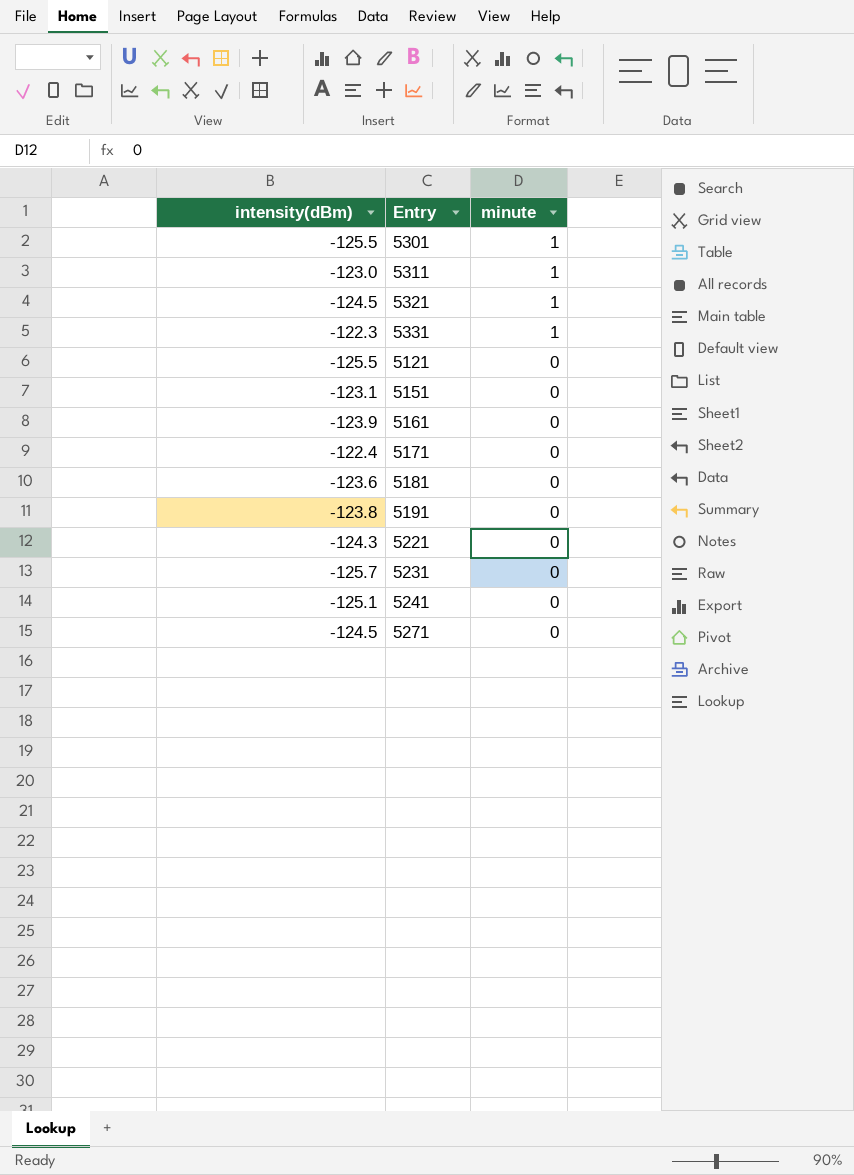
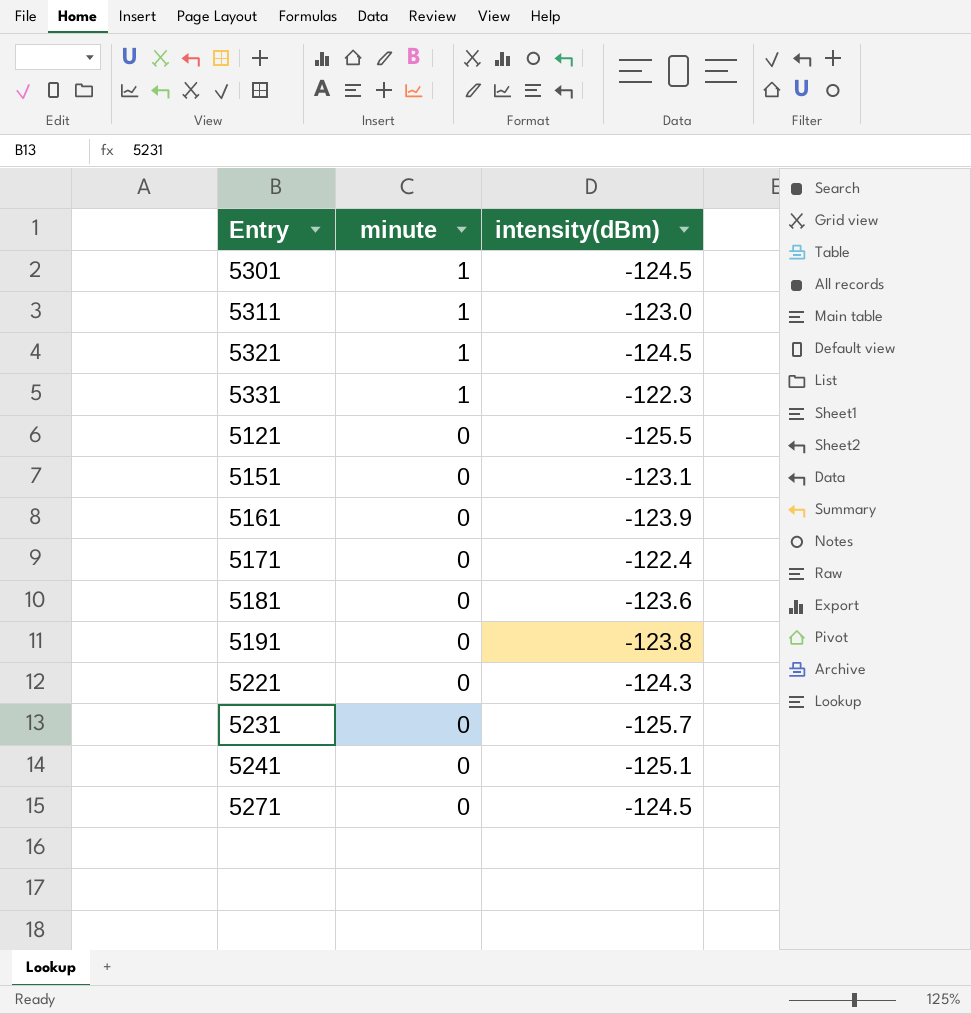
column intensity(dBm) | position: 1 -> 3
5301 | intensity(dBm): -125.5 -> -124.5

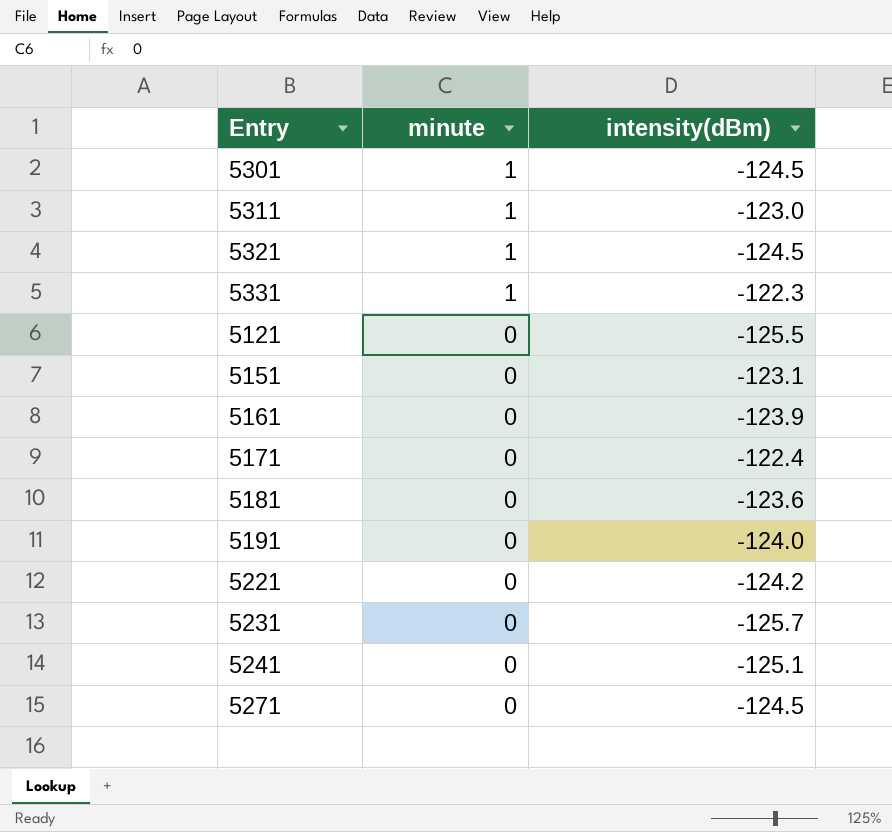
5191 | intensity(dBm): -123.8 -> -124.0
5221 | intensity(dBm): -124.3 -> -124.2

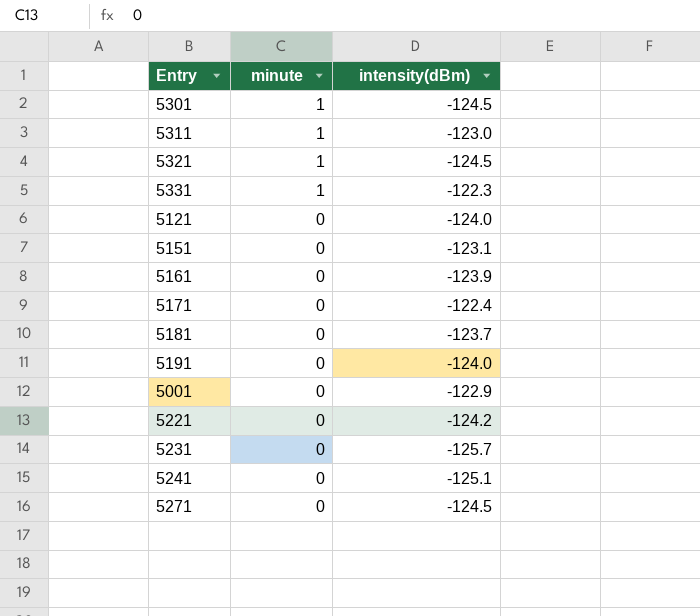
5121 | intensity(dBm): -125.5 -> -124.0
5181 | intensity(dBm): -123.6 -> -123.7
row 5001: none -> 0 | -122.9

